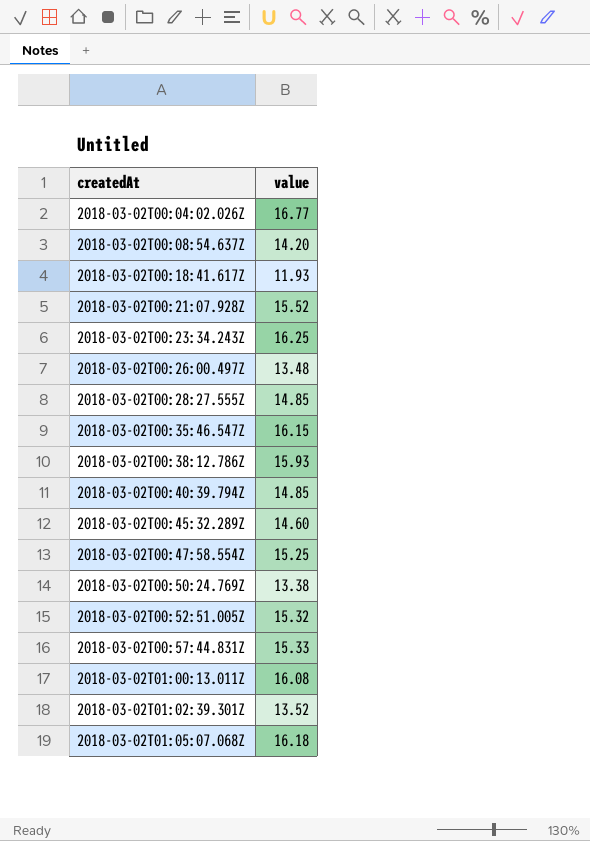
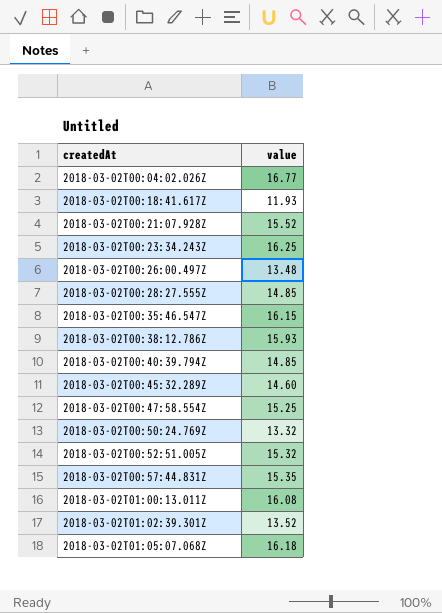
row 2018-03-02T00:08:54.637Z: 14.20 -> none
2018-03-02T00:50:24.769Z | value: 13.38 -> 13.32
2018-03-02T00:57:44.831Z | value: 15.33 -> 15.35

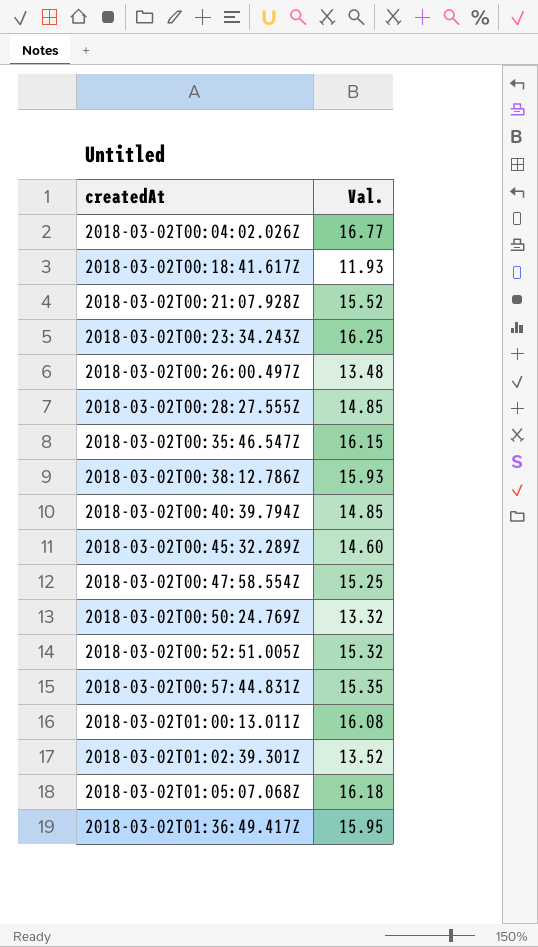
column name: value -> Val.
row 2018-03-02T01:36:49.417Z: none -> 15.95

